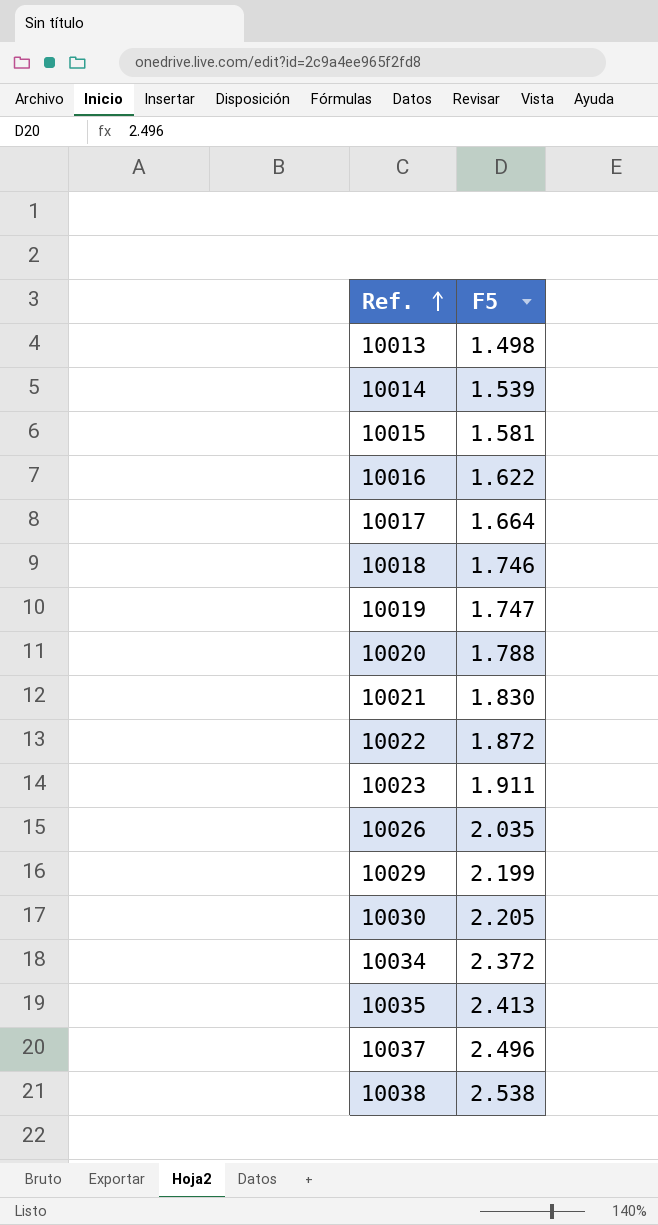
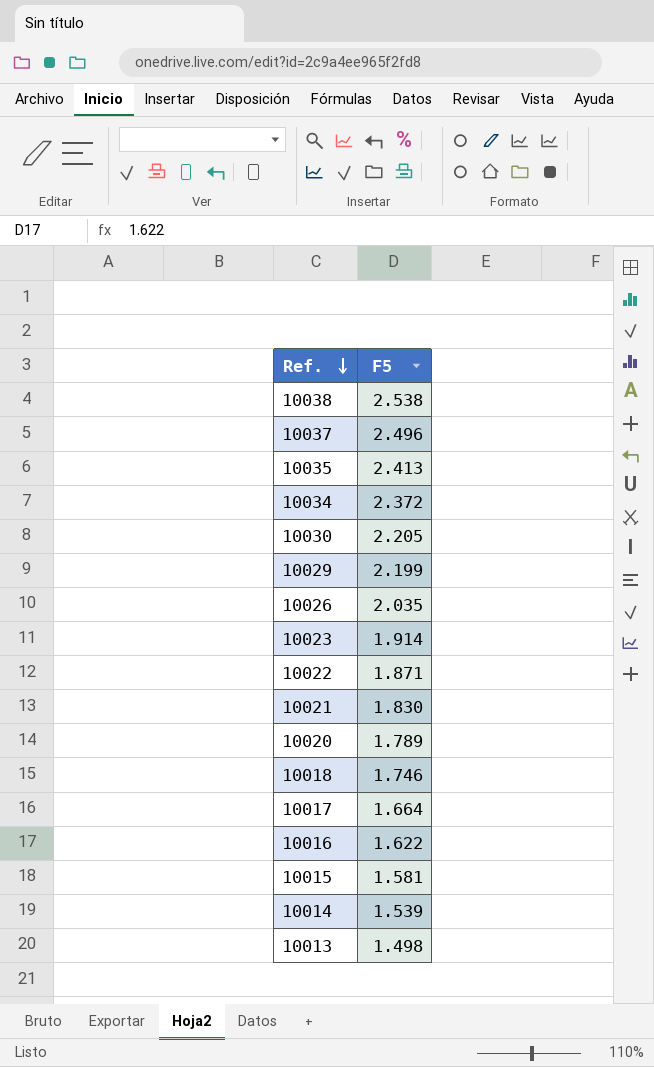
row order: Ref. ascending -> Ref. descending
row 10019: 1.747 -> none
10023 | F5: 1.911 -> 1.914
10022 | F5: 1.872 -> 1.871
10020 | F5: 1.788 -> 1.789

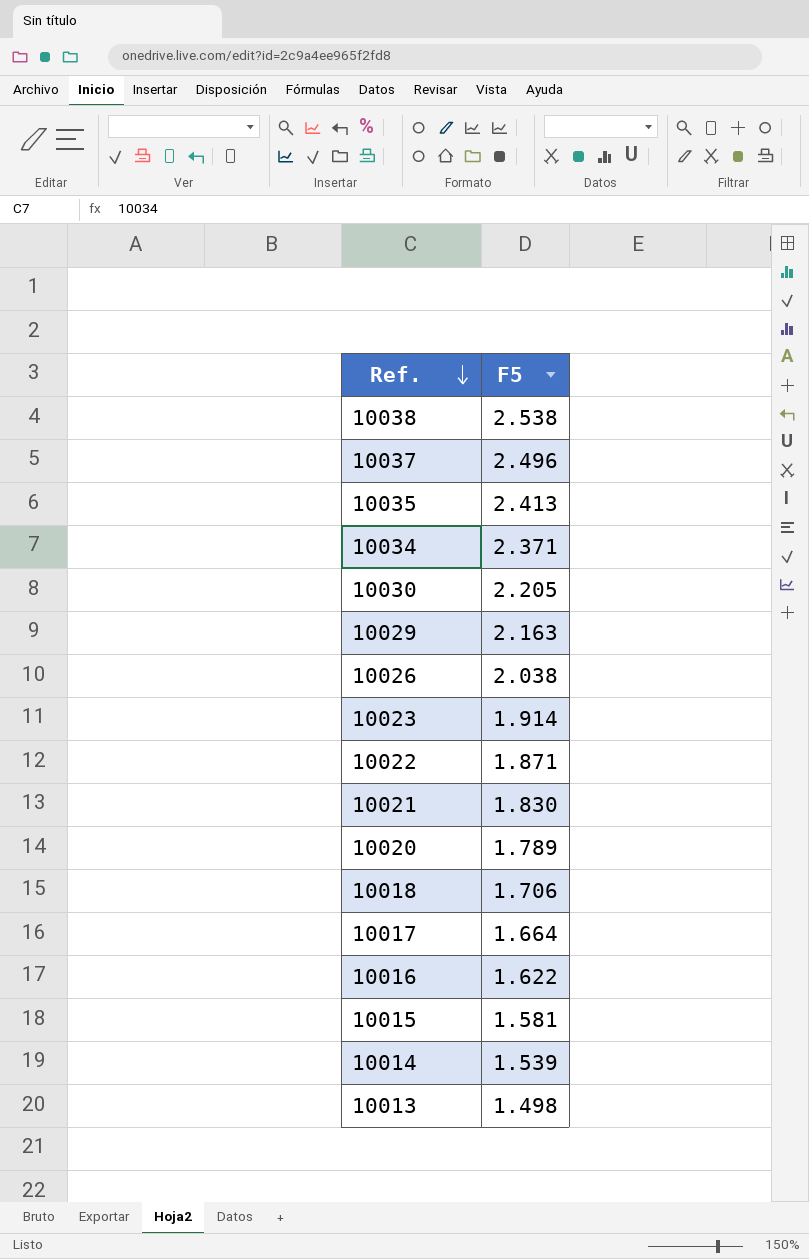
10034 | F5: 2.372 -> 2.371
10029 | F5: 2.199 -> 2.163
10026 | F5: 2.035 -> 2.038
10018 | F5: 1.746 -> 1.706

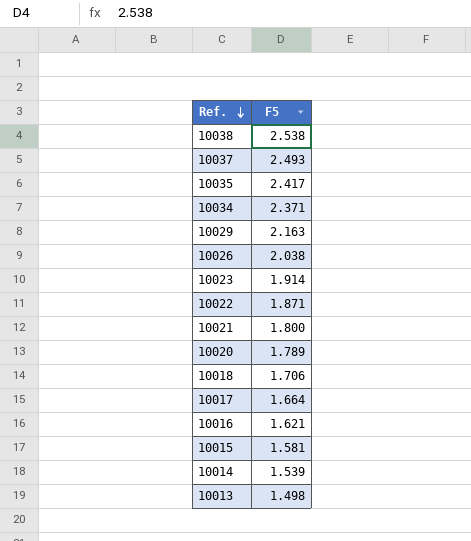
row 10030: 2.205 -> none
10037 | F5: 2.496 -> 2.493
10035 | F5: 2.413 -> 2.417
10021 | F5: 1.830 -> 1.800
10016 | F5: 1.622 -> 1.621

